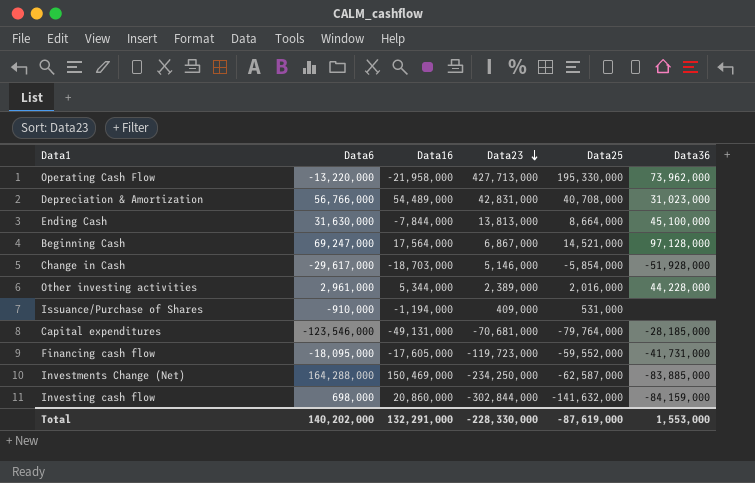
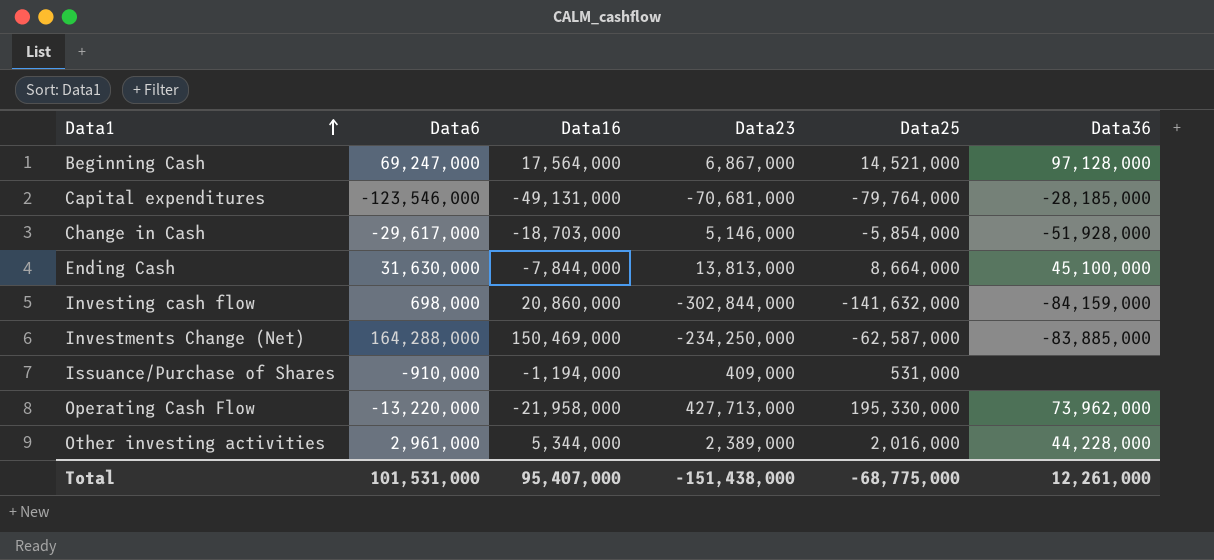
row order: Data23 descending -> Data1 ascending
row Depreciation & Amortization: 56,766,000 | 54,489,000 | 42,831,000 | 40,708,000 | 31,023,000 -> none
row Financing cash flow: -18,095,000 | -17,605,000 | -119,723,000 | -59,552,000 | -41,731,000 -> none
Total | Data6: 140,202,000 -> 101,531,000
Total | Data16: 132,291,000 -> 95,407,000
Total | Data23: -228,330,000 -> -151,438,000
Total | Data25: -87,619,000 -> -68,775,000
Total | Data36: 1,553,000 -> 12,261,000

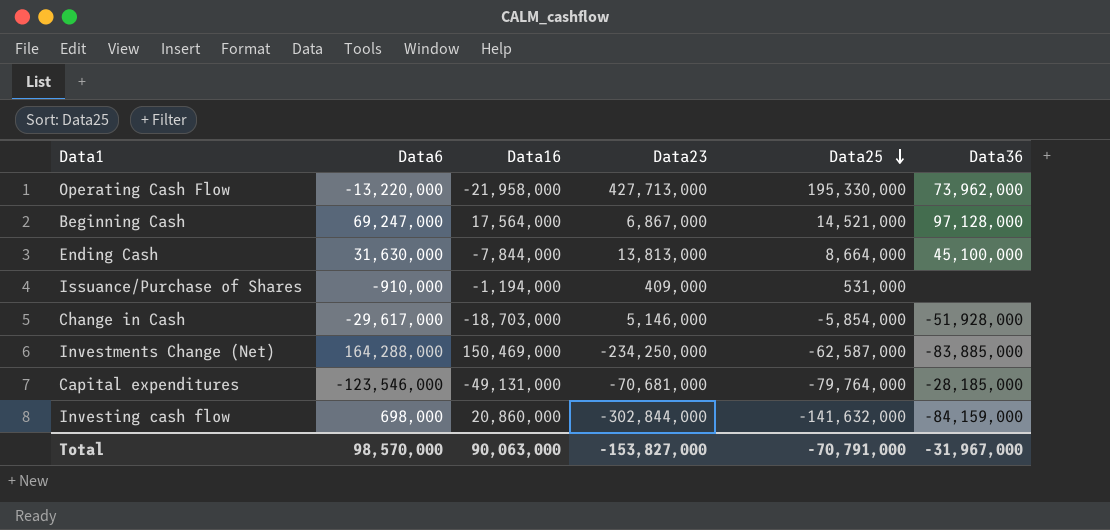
row order: Data1 ascending -> Data25 descending
row Other investing activities: 2,961,000 | 5,344,000 | 2,389,000 | 2,016,000 | 44,228,000 -> none
Total | Data6: 101,531,000 -> 98,570,000
Total | Data16: 95,407,000 -> 90,063,000
Total | Data23: -151,438,000 -> -153,827,000
Total | Data25: -68,775,000 -> -70,791,000
Total | Data36: 12,261,000 -> -31,967,000

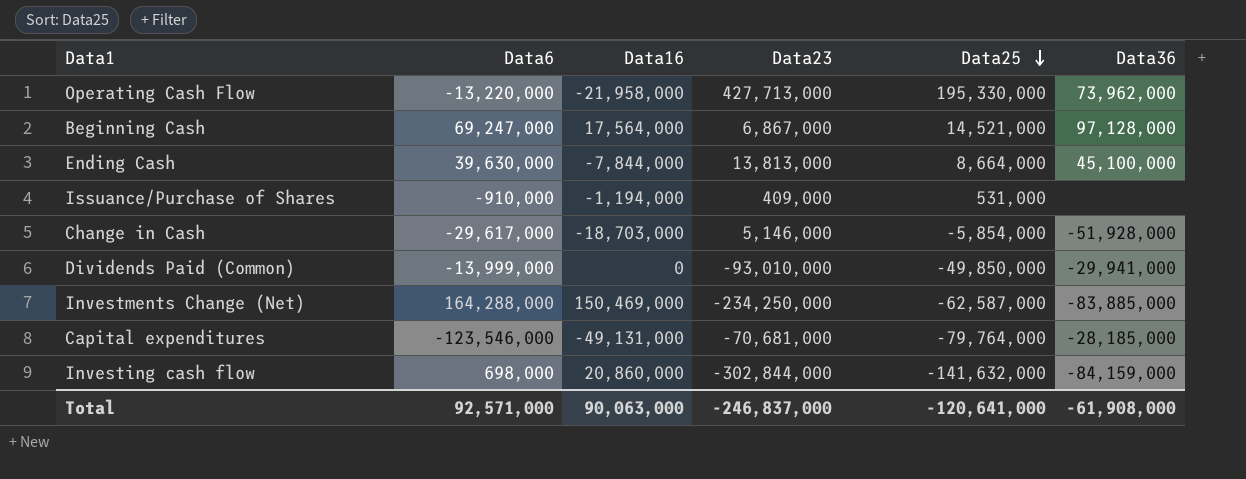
Ending Cash | Data6: 31,630,000 -> 39,630,000
row Dividends Paid (Common): none -> -13,999,000 | 0 | -93,010,000 | -49,850,000 | -29,941,000
Total | Data6: 98,570,000 -> 92,571,000
Total | Data23: -153,827,000 -> -246,837,000
Total | Data25: -70,791,000 -> -120,641,000
Total | Data36: -31,967,000 -> -61,908,000

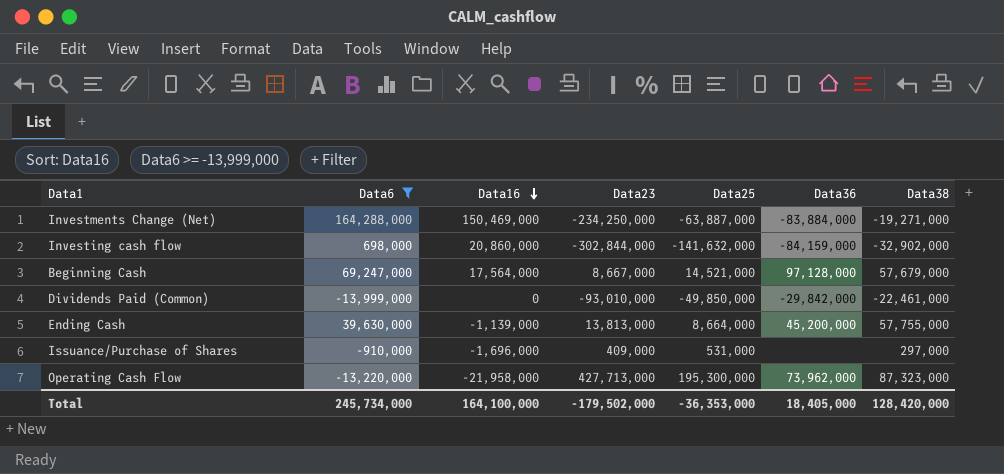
filter: none -> Data6 >= -13,999,000
row order: Data25 descending -> Data16 descending
column Data38 | position: none -> 7
Investments Change (Net) | Data25: -62,587,000 -> -63,887,000
Investments Change (Net) | Data36: -83,885,000 -> -83,884,000
Beginning Cash | Data23: 6,867,000 -> 8,667,000
Dividends Paid (Common) | Data36: -29,941,000 -> -29,842,000
Ending Cash | Data16: -7,844,000 -> -1,139,000
Ending Cash | Data36: 45,100,000 -> 45,200,000
Issuance/Purchase of Shares | Data16: -1,194,000 -> -1,696,000
Operating Cash Flow | Data25: 195,330,000 -> 195,300,000
Total | Data6: 92,571,000 -> 245,734,000
Total | Data16: 90,063,000 -> 164,100,000
Total | Data23: -246,837,000 -> -179,502,000
Total | Data25: -120,641,000 -> -36,353,000
Total | Data36: -61,908,000 -> 18,405,000

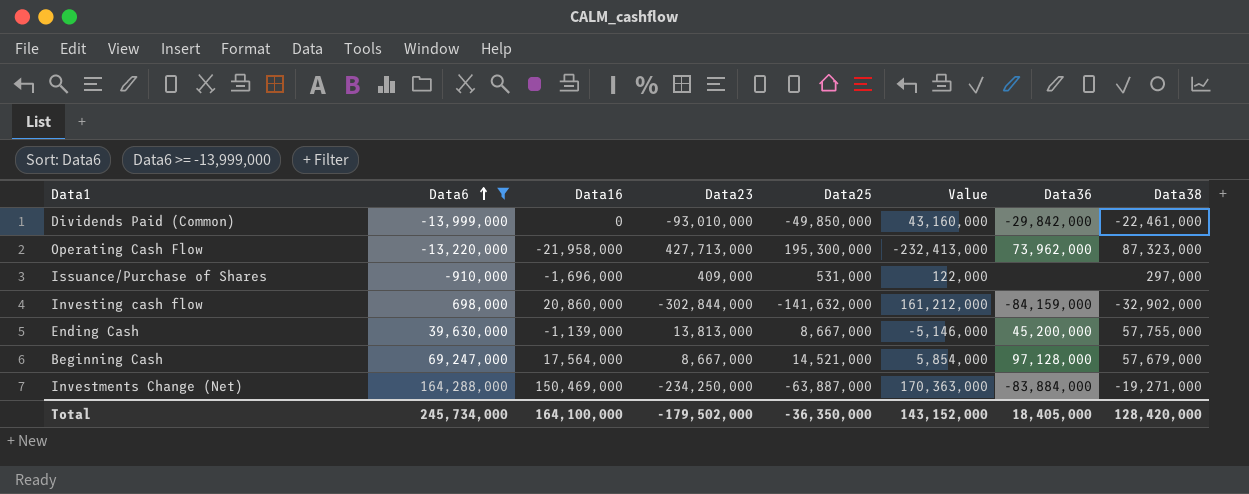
row order: Data16 descending -> Data6 ascending
column Value | formula: none -> [Data25] - [Data23]
Ending Cash | Data25: 8,664,000 -> 8,667,000
Total | Data25: -36,353,000 -> -36,350,000

